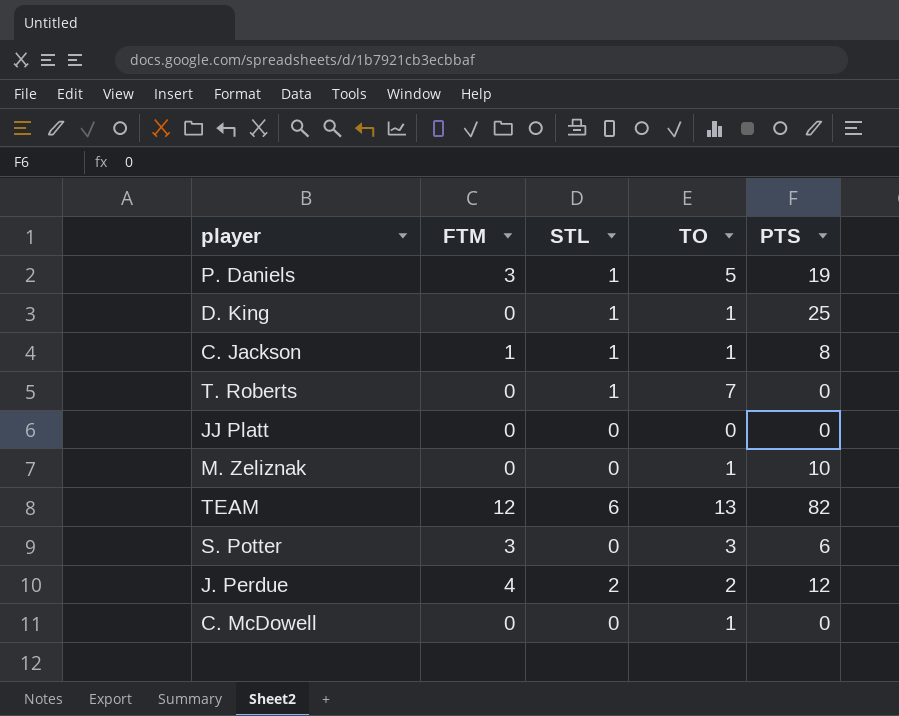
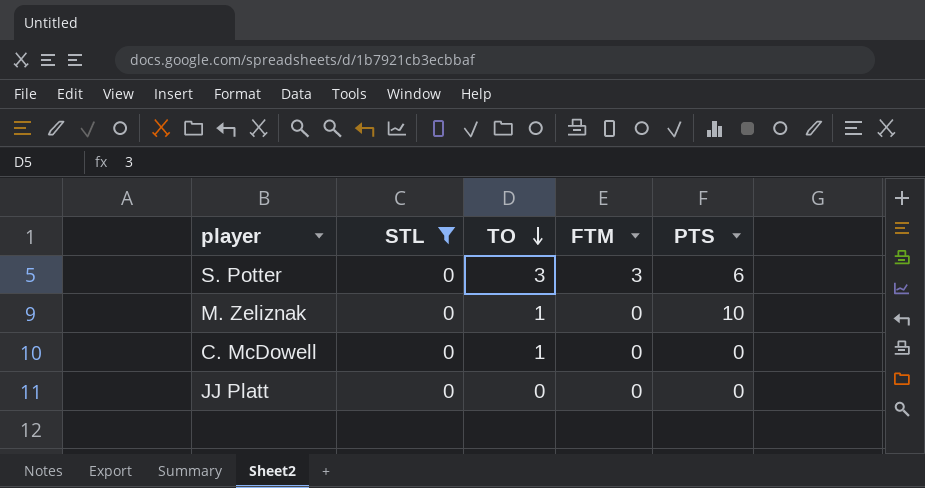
filter: none -> STL = 0
row order: none -> TO descending
column FTM | position: 2 -> 4

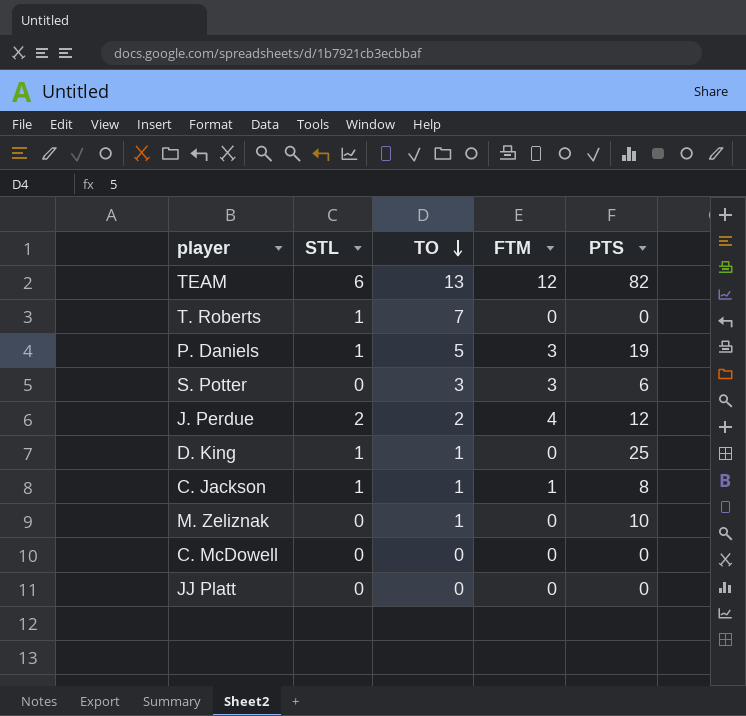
filter: STL = 0 -> none
C. McDowell | TO: 1 -> 0

